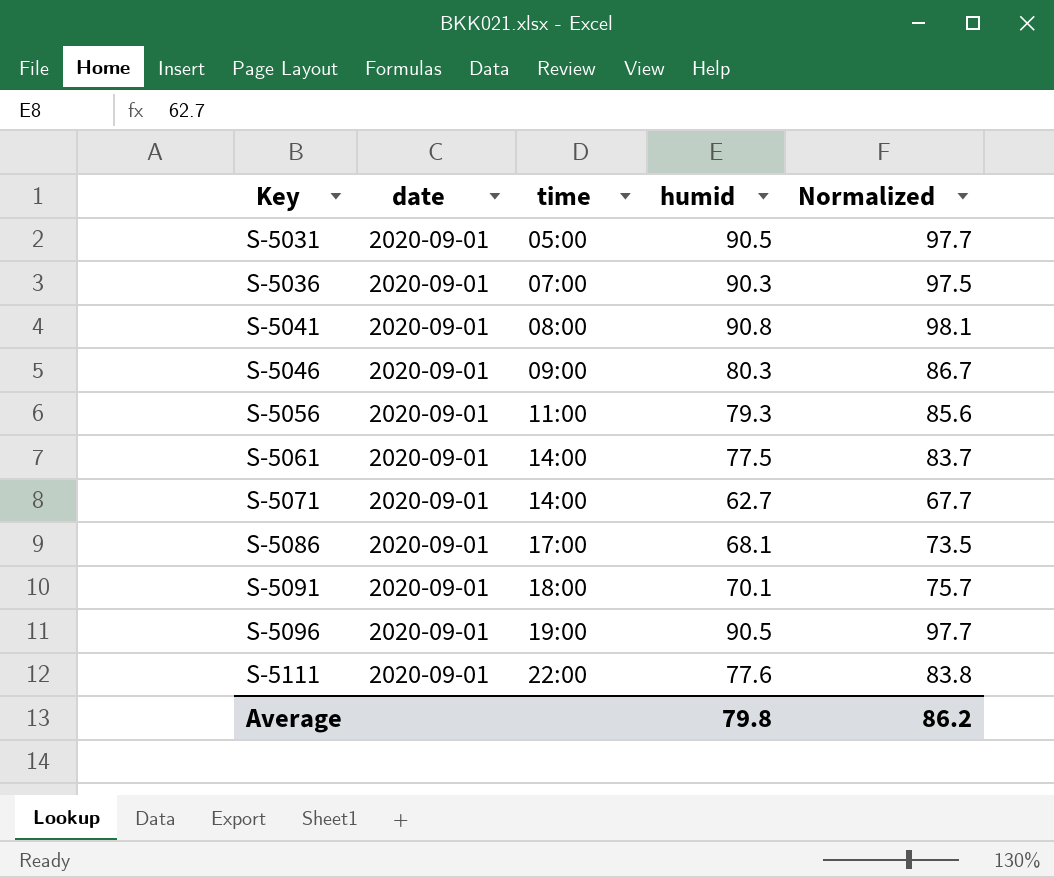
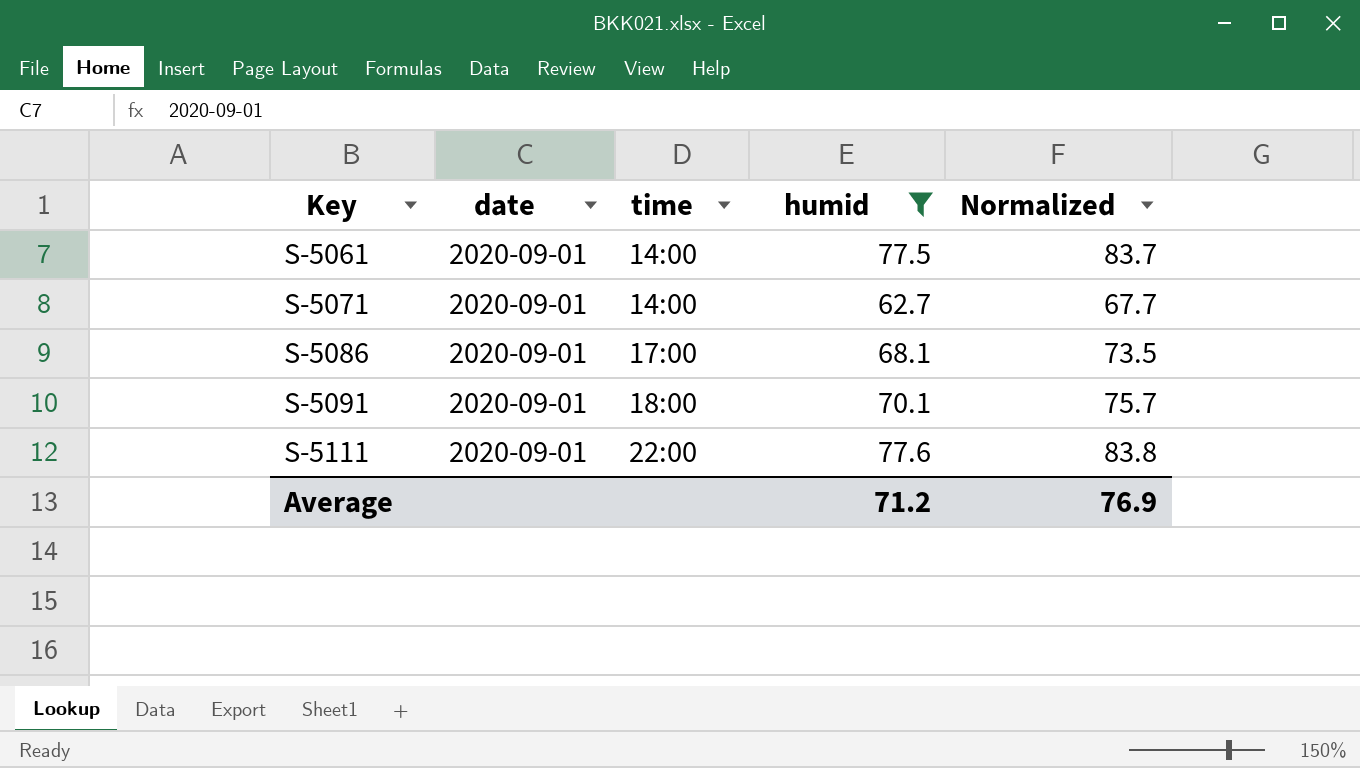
filter: none -> humid <= 77.6
Average | humid: 79.8 -> 71.2
Average | Normalized: 86.2 -> 76.9

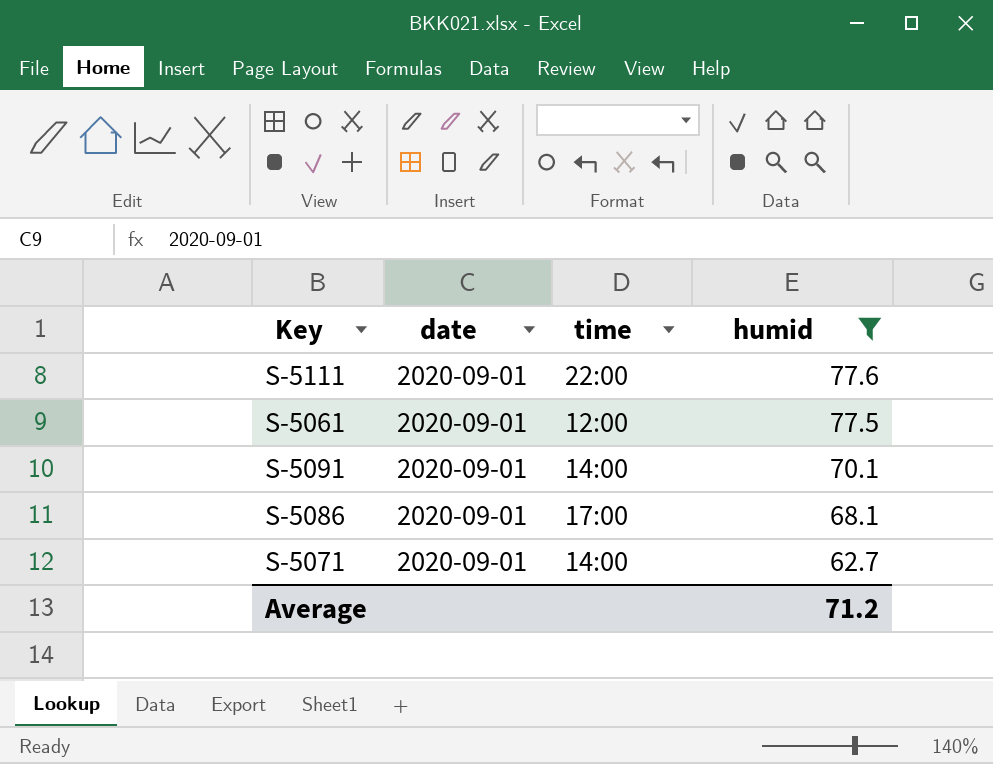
row order: Key ascending -> humid descending
column Normalized | formula: [humid] * 1.08 -> none
S-5061 | time: 14:00 -> 12:00
S-5091 | time: 18:00 -> 14:00

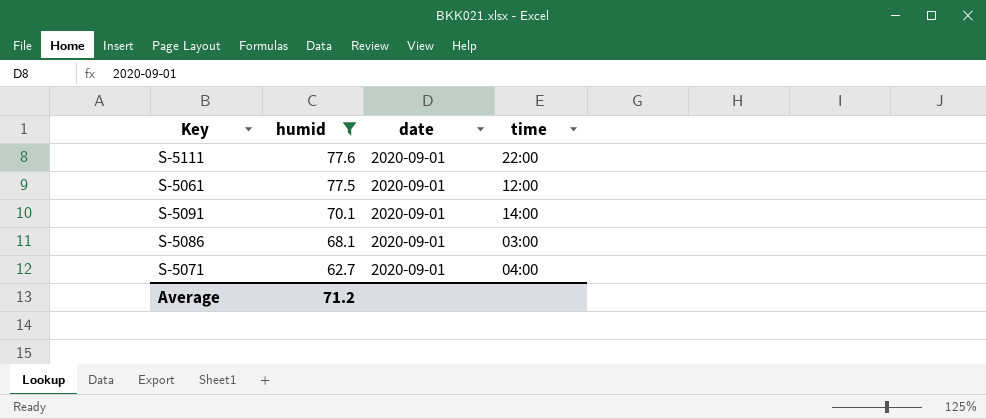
column humid | position: 4 -> 2
S-5086 | time: 17:00 -> 03:00
S-5071 | time: 14:00 -> 04:00

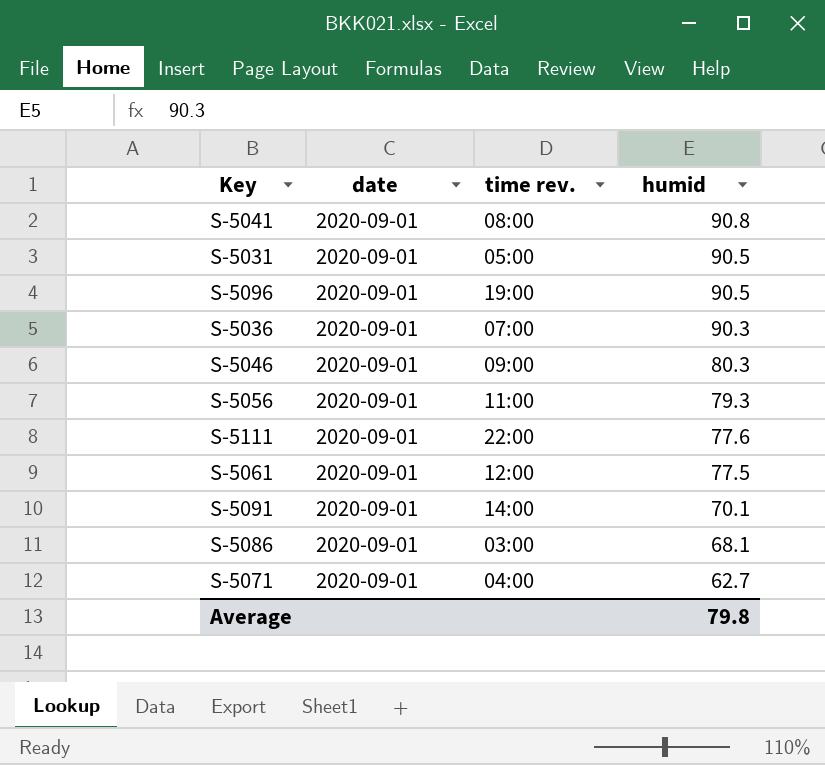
filter: humid <= 77.6 -> none
column name: time -> time rev.
column humid | position: 2 -> 4
Average | humid: 71.2 -> 79.8

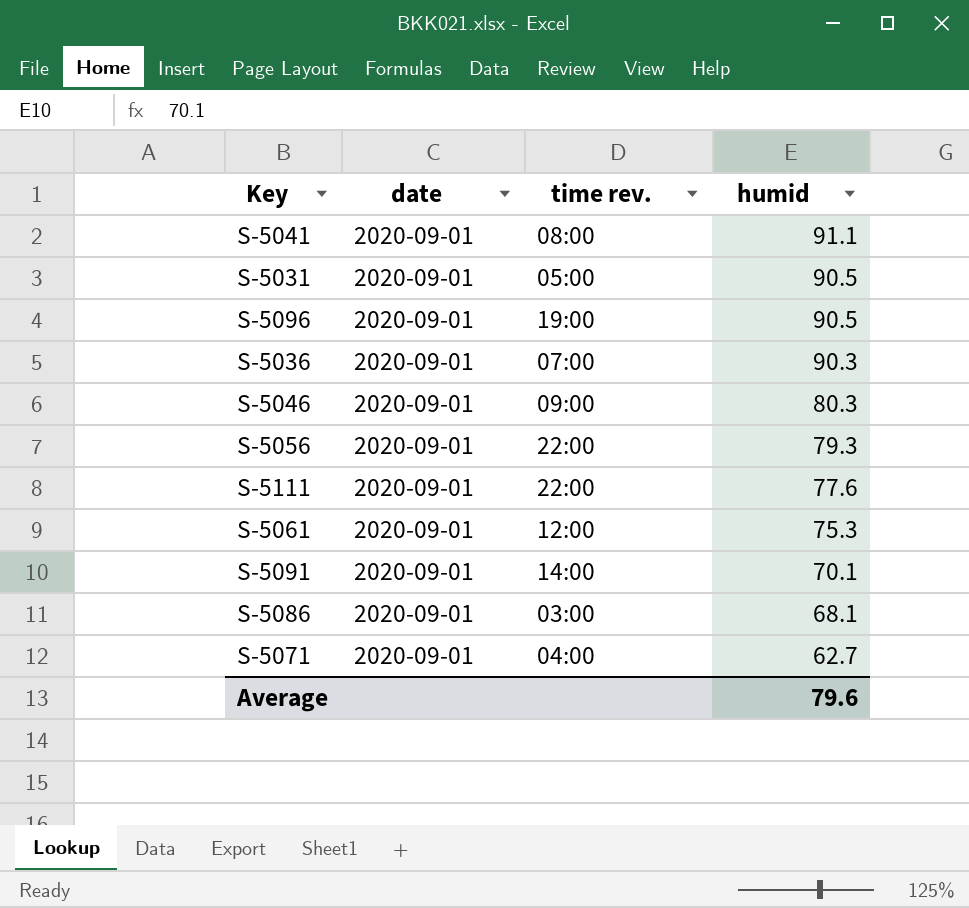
S-5041 | humid: 90.8 -> 91.1
S-5056 | time rev.: 11:00 -> 22:00
S-5061 | humid: 77.5 -> 75.3
Average | humid: 79.8 -> 79.6

